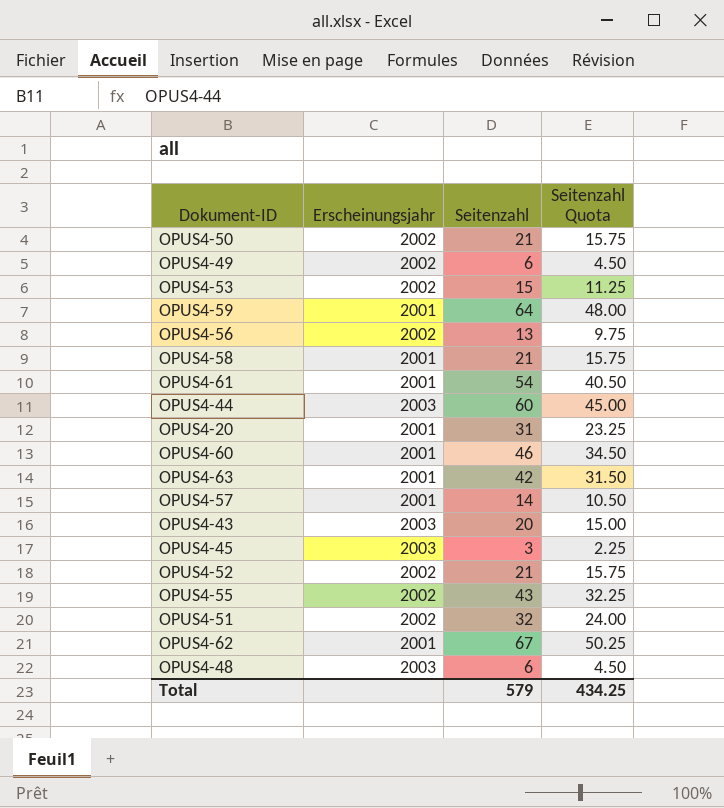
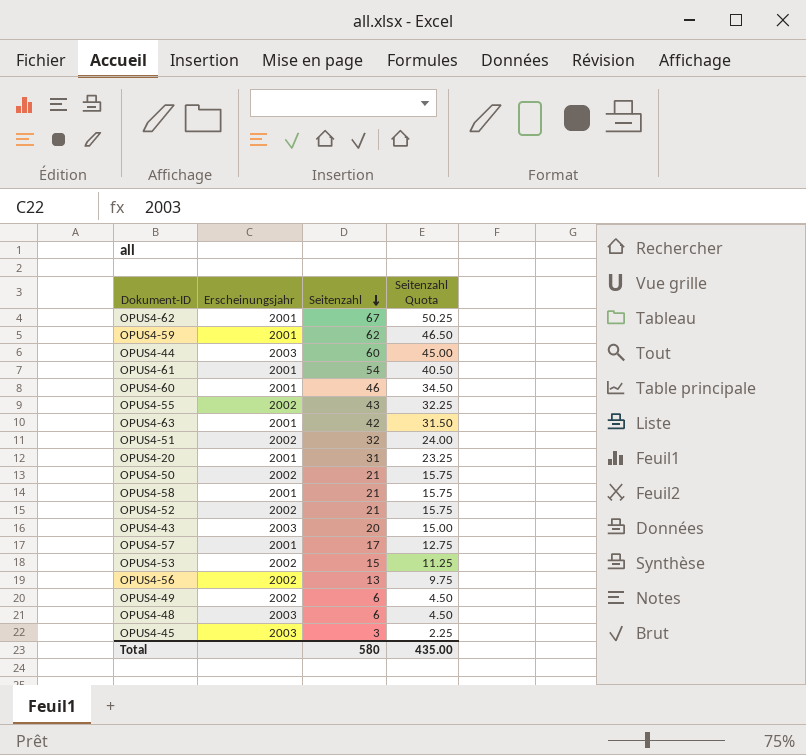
row order: none -> Seitenzahl descending
OPUS4-59 | Seitenzahl: 64 -> 62
OPUS4-59 | Seitenzahl Quota: 48.00 -> 46.50
OPUS4-57 | Seitenzahl: 14 -> 17
OPUS4-57 | Seitenzahl Quota: 10.50 -> 12.75
Total | Seitenzahl: 579 -> 580
Total | Seitenzahl Quota: 434.25 -> 435.00

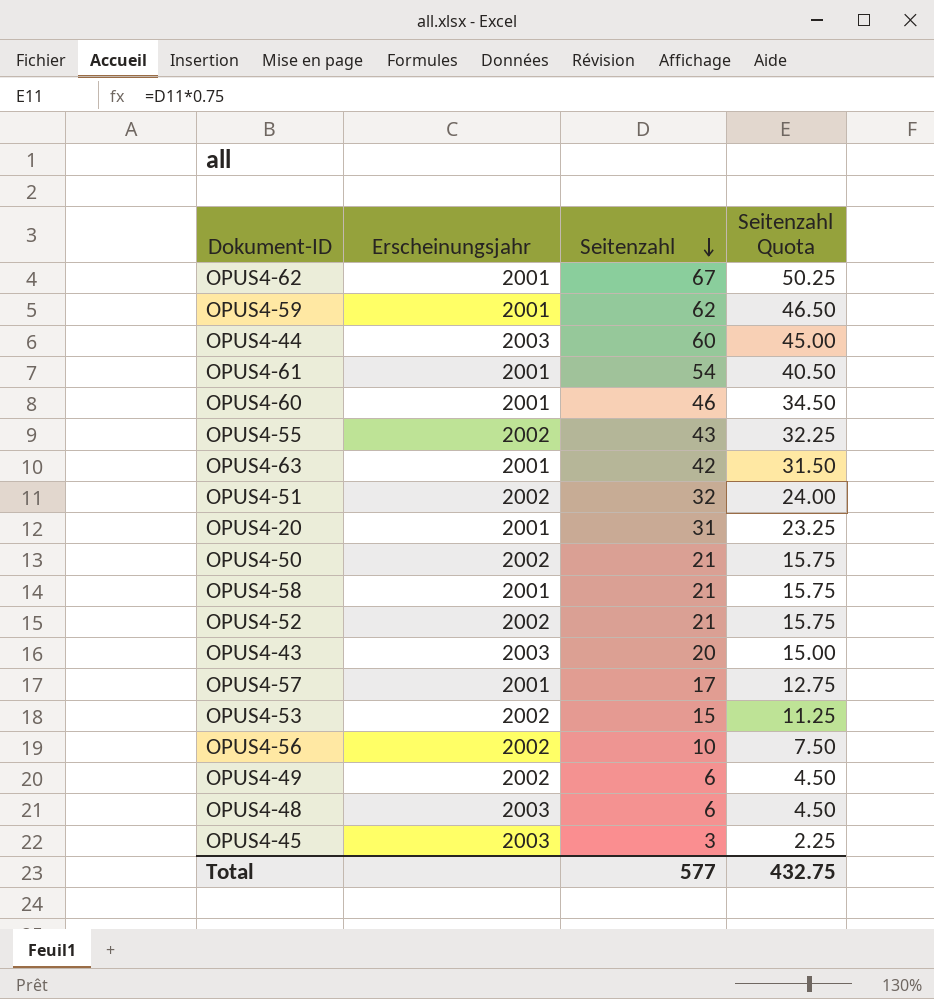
OPUS4-56 | Seitenzahl: 13 -> 10
OPUS4-56 | Seitenzahl Quota: 9.75 -> 7.50
Total | Seitenzahl: 580 -> 577
Total | Seitenzahl Quota: 435.00 -> 432.75

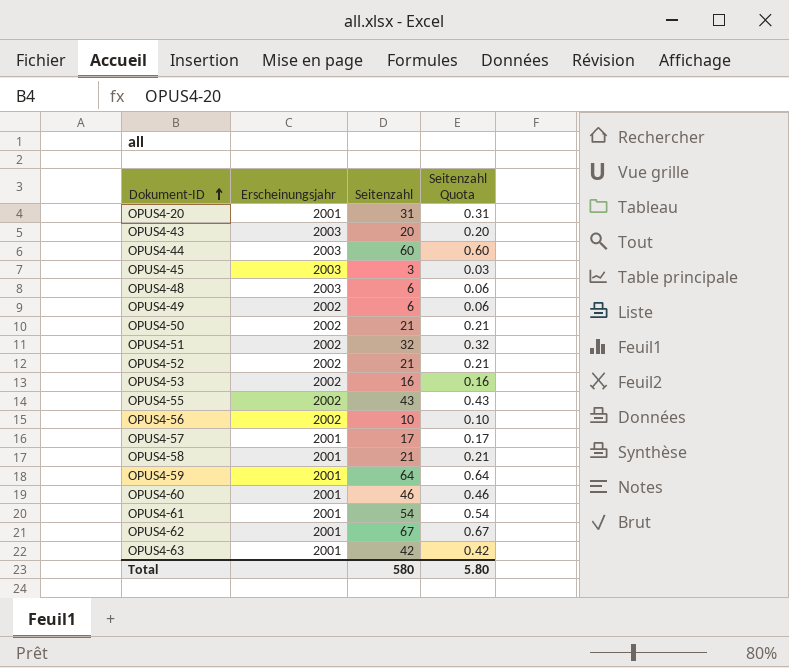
row order: Seitenzahl descending -> Dokument-ID ascending
column Seitenzahl Quota | formula: [Seitenzahl] * 0.75 -> [Seitenzahl] * 0.01
OPUS4-53 | Seitenzahl: 15 -> 16
OPUS4-59 | Seitenzahl: 62 -> 64
Total | Seitenzahl: 577 -> 580
Total | Seitenzahl Quota: 432.75 -> 5.80

